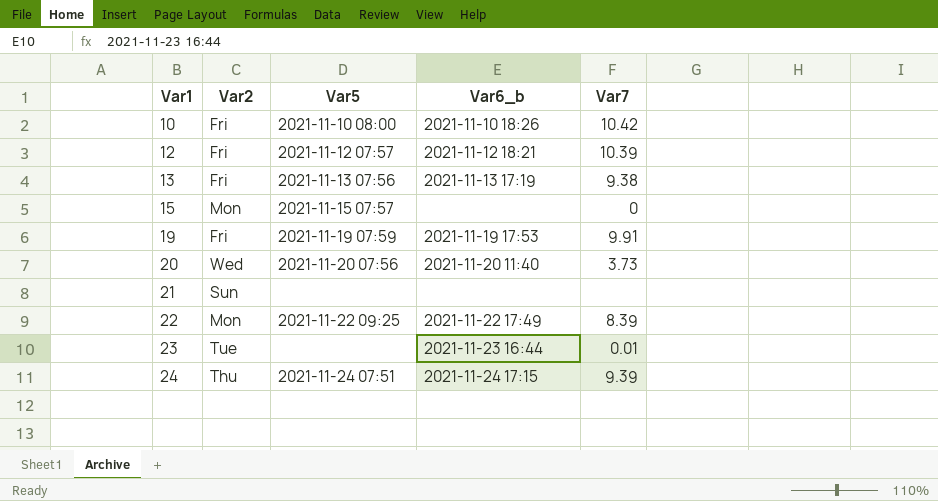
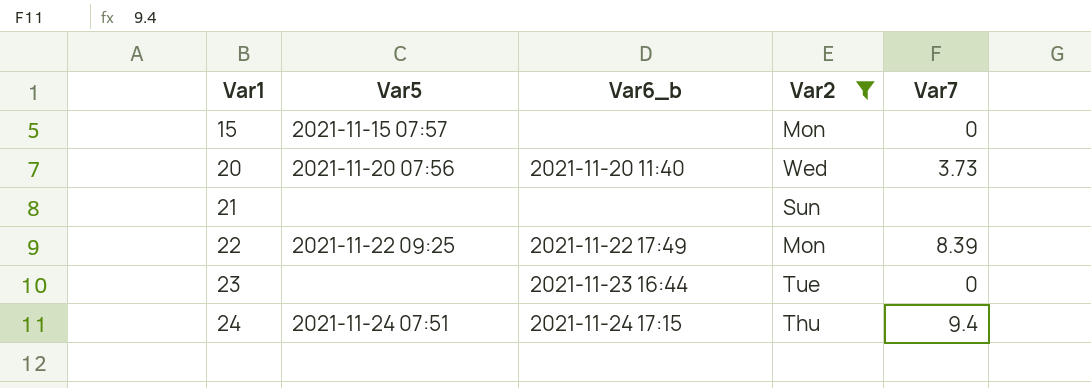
filter: none -> Var2 != Fri
column Var2 | position: 2 -> 4
23 | Var7: 0.01 -> 0
24 | Var7: 9.39 -> 9.4

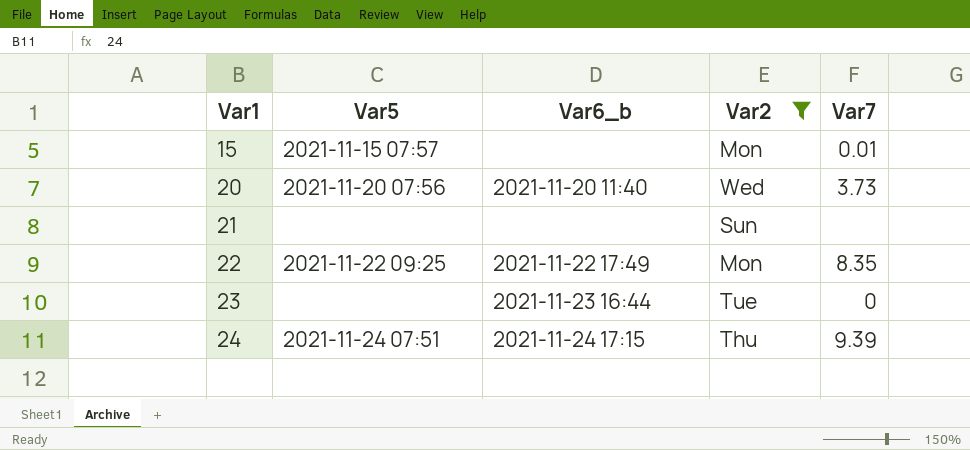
15 | Var7: 0 -> 0.01
22 | Var7: 8.39 -> 8.35
24 | Var7: 9.4 -> 9.39

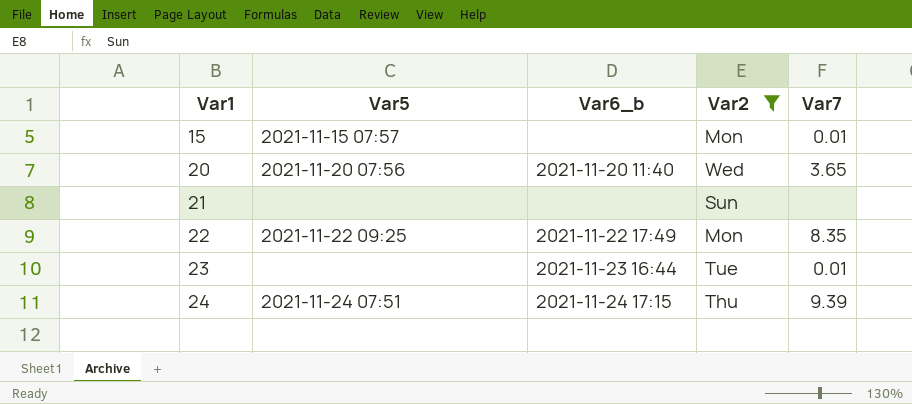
20 | Var7: 3.73 -> 3.65
23 | Var7: 0 -> 0.01

